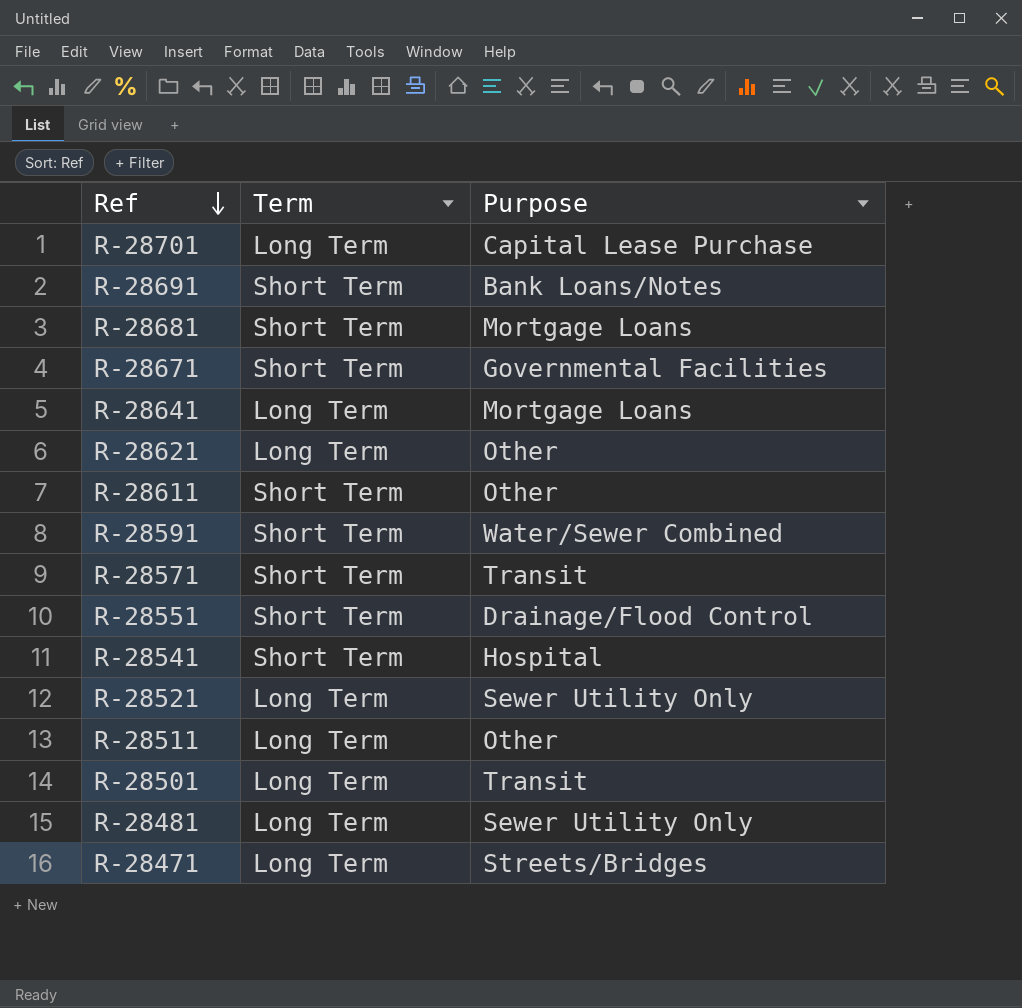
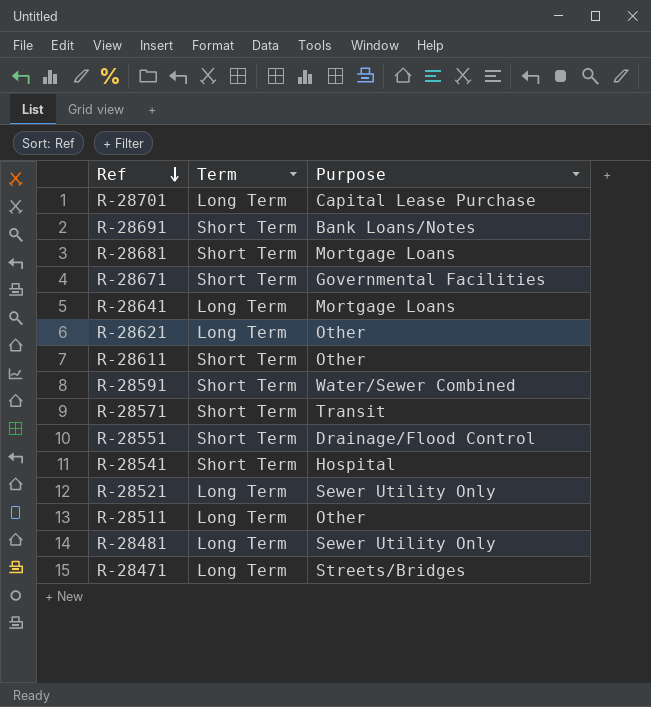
row R-28501: Long Term | Transit -> none

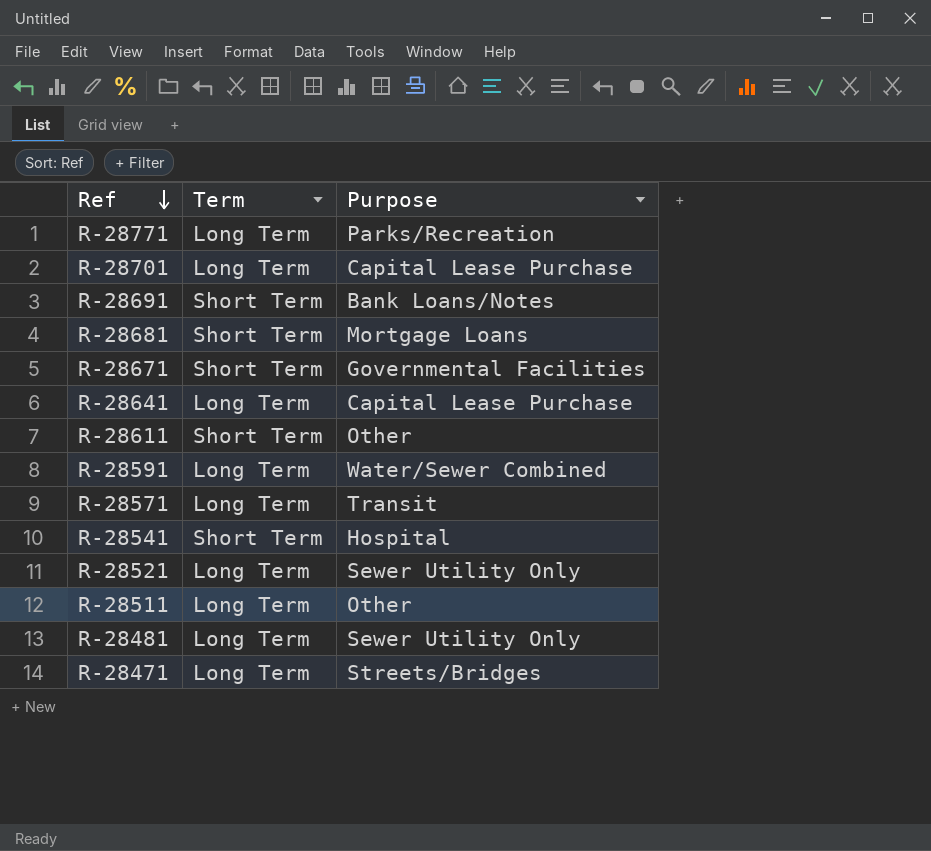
row R-28621: Long Term | Other -> none
row R-28551: Short Term | Drainage/Flood Control -> none
row R-28771: none -> Long Term | Parks/Recreation
R-28641 | Purpose: Mortgage Loans -> Capital Lease Purchase
R-28591 | Term: Short Term -> Long Term
R-28571 | Term: Short Term -> Long Term

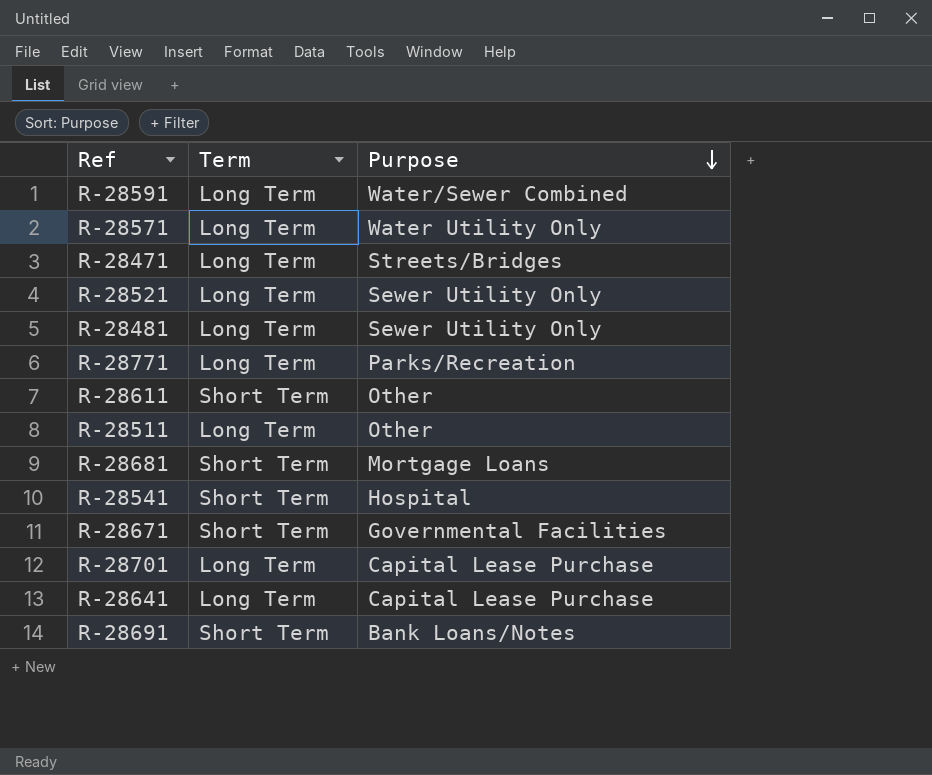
row order: Ref descending -> Purpose descending
R-28571 | Purpose: Transit -> Water Utility Only

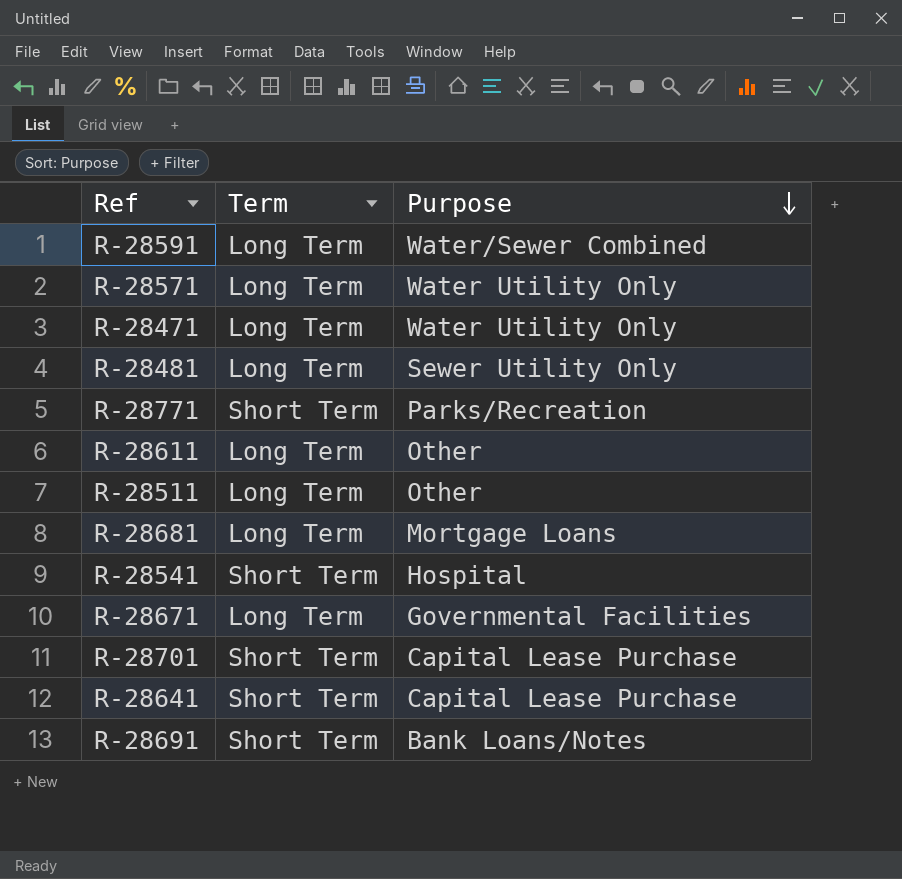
row R-28521: Long Term | Sewer Utility Only -> none
R-28471 | Purpose: Streets/Bridges -> Water Utility Only
R-28771 | Term: Long Term -> Short Term
R-28611 | Term: Short Term -> Long Term
R-28681 | Term: Short Term -> Long Term
R-28671 | Term: Short Term -> Long Term
R-28701 | Term: Long Term -> Short Term
R-28641 | Term: Long Term -> Short Term

